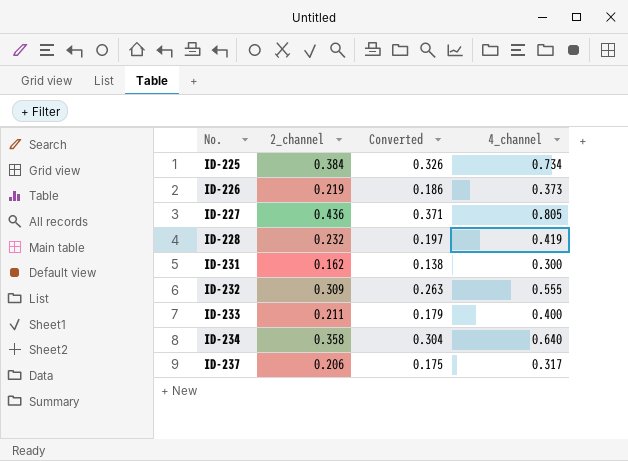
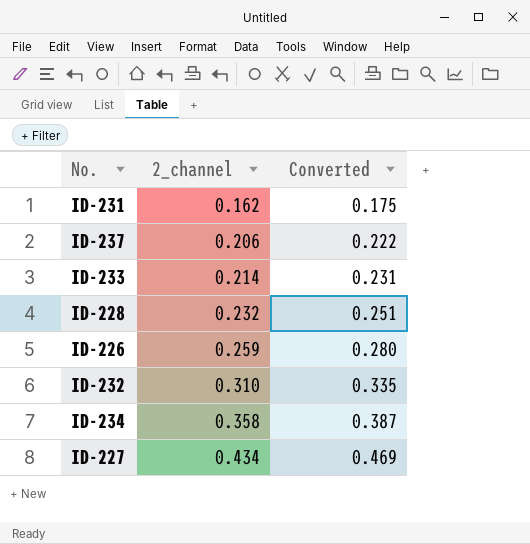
row order: No. ascending -> 2_channel ascending
column 4_channel | position: 4 -> none
column Converted | formula: [2_channel] * 0.85 -> [2_channel] * 1.08
row ID-225: 0.384 | 0.326 | 0.734 -> none
ID-233 | 2_channel: 0.211 -> 0.214
ID-226 | 2_channel: 0.219 -> 0.259
ID-232 | 2_channel: 0.309 -> 0.310
ID-227 | 2_channel: 0.436 -> 0.434

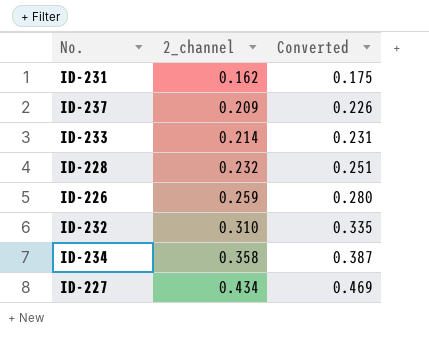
ID-237 | 2_channel: 0.206 -> 0.209
ID-237 | Converted: 0.222 -> 0.226

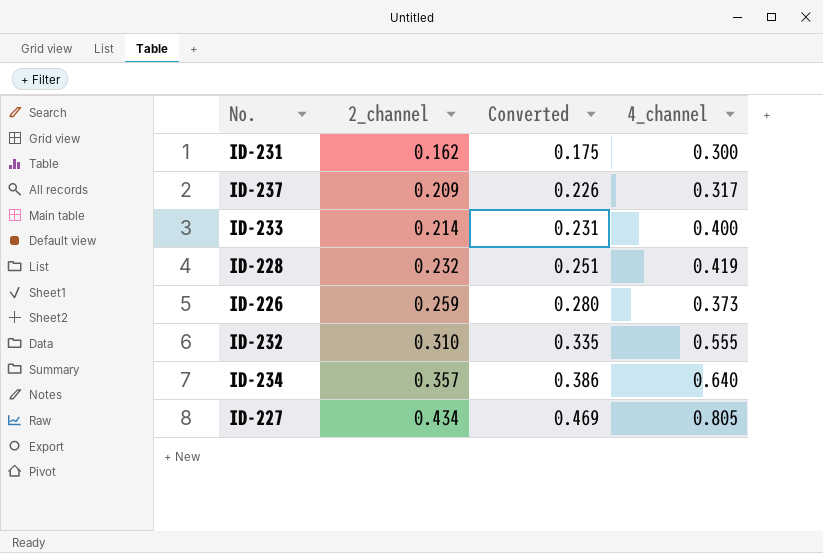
column 4_channel | position: none -> 4
ID-234 | 2_channel: 0.358 -> 0.357
ID-234 | Converted: 0.387 -> 0.386

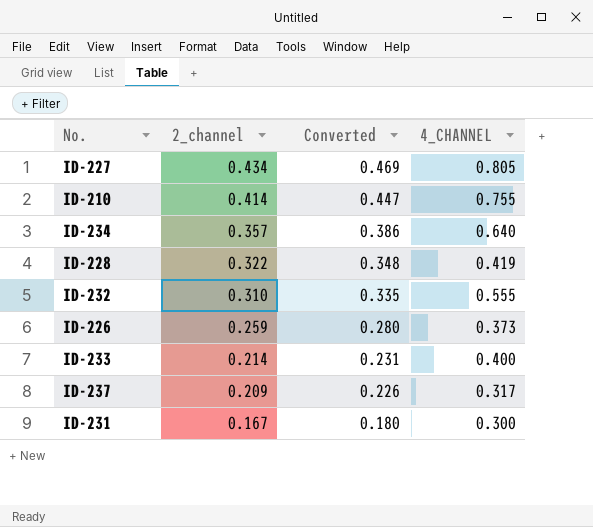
row order: 2_channel ascending -> 2_channel descending
column name: 4_channel -> 4_CHANNEL
row ID-210: none -> 0.414 | 0.447 | 0.755
ID-228 | 2_channel: 0.232 -> 0.322
ID-228 | Converted: 0.251 -> 0.348
ID-231 | 2_channel: 0.162 -> 0.167
ID-231 | Converted: 0.175 -> 0.180

